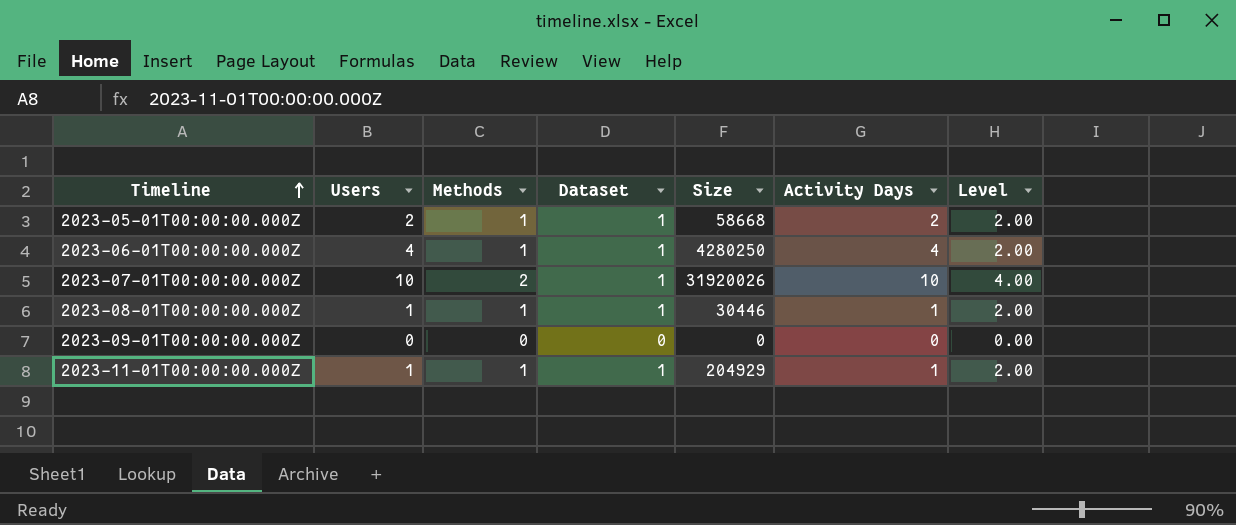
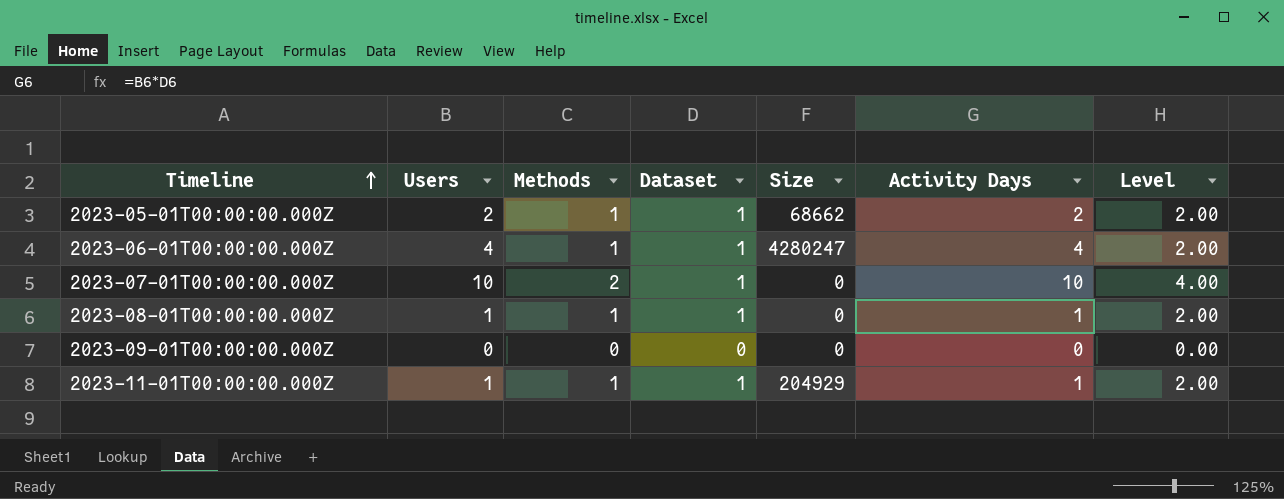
2023-05-01T00:00:00.000Z | Size: 58668 -> 68662
2023-06-01T00:00:00.000Z | Size: 4280250 -> 4280247
2023-07-01T00:00:00.000Z | Size: 31920026 -> 0
2023-08-01T00:00:00.000Z | Size: 30446 -> 0

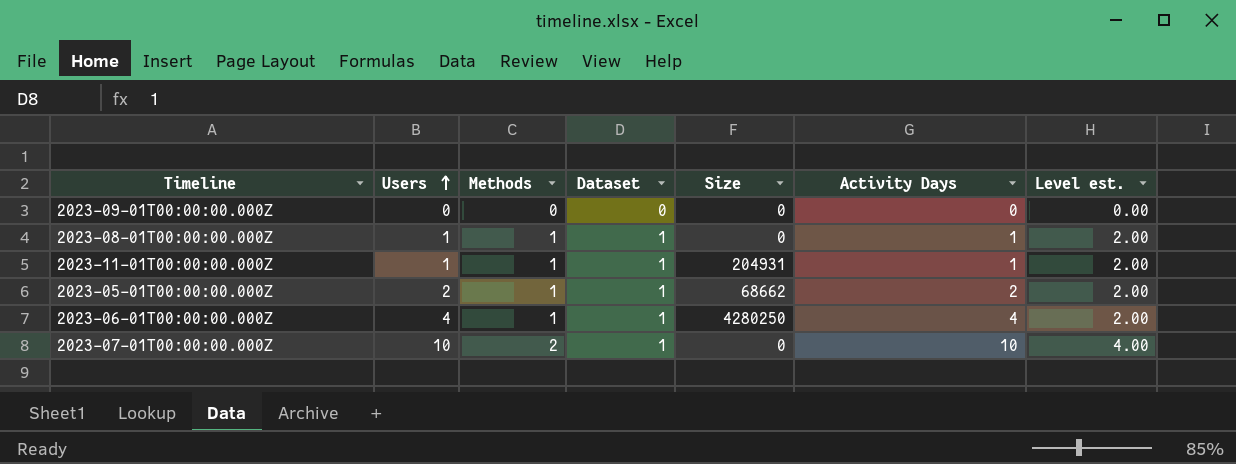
row order: Timeline ascending -> Users ascending
column name: Level -> Level est.
2023-11-01T00:00:00.000Z | Size: 204929 -> 204931
2023-06-01T00:00:00.000Z | Size: 4280247 -> 4280250

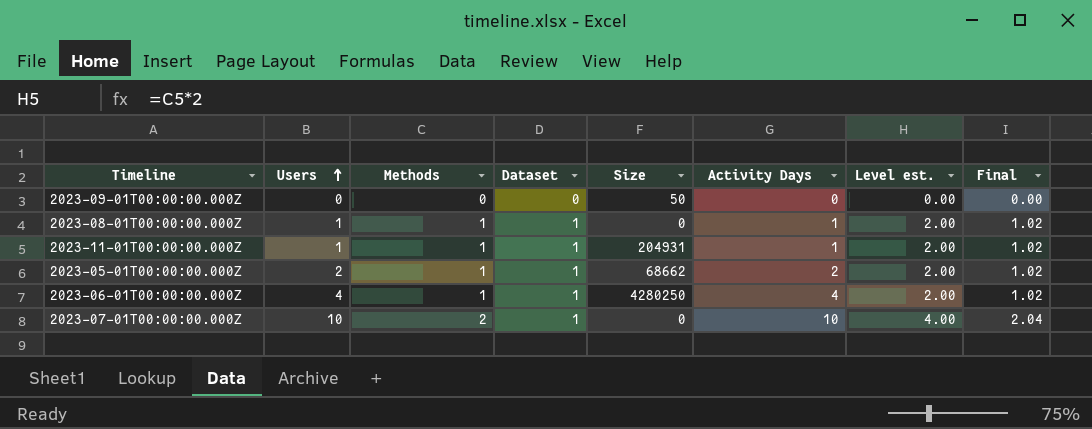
column Final | formula: none -> [Methods] * 1.02
2023-09-01T00:00:00.000Z | Size: 0 -> 50

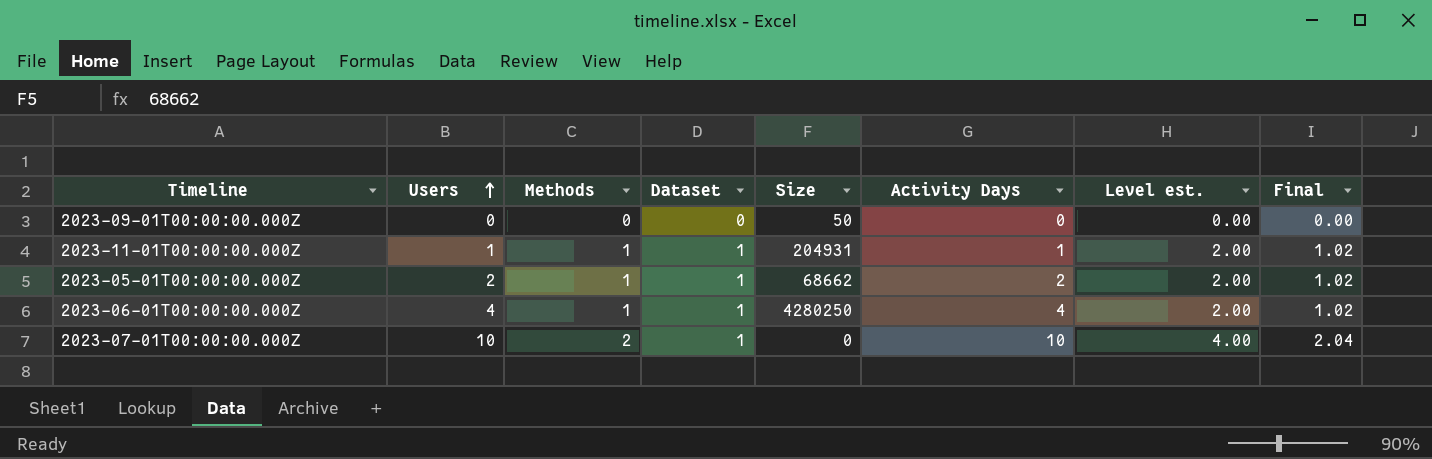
row 2023-08-01T00:00:00.000Z: 1 | 1 | 1 | 0 | 1 | 2.00 | 1.02 -> none

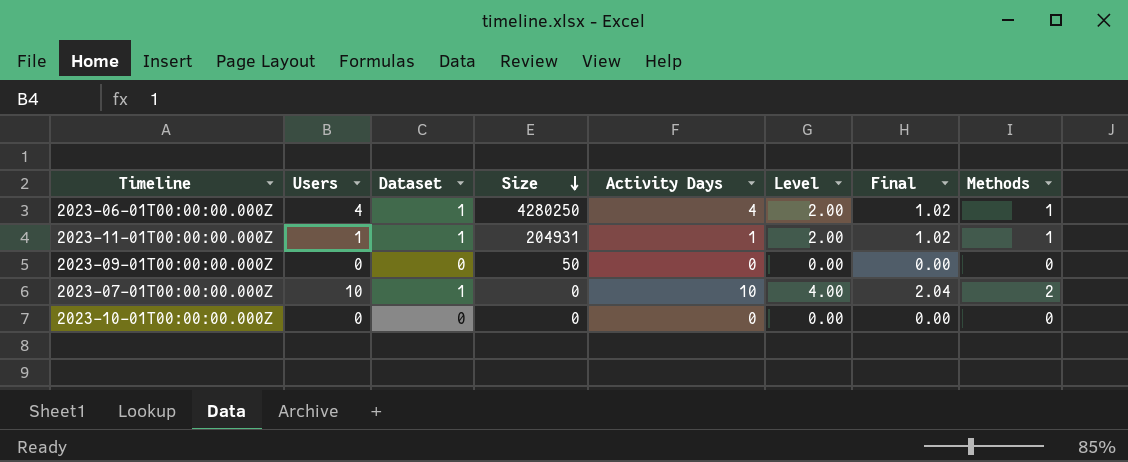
row order: Users ascending -> Size descending
column name: Level est. -> Level
column Methods | position: 3 -> 8
row 2023-05-01T00:00:00.000Z: 2 | 1 | 1 | 68662 | 2 | 2.00 | 1.02 -> none
row 2023-10-01T00:00:00.000Z: none -> 0 | 0 | 0 | 0 | 0.00 | 0.00 | 0

